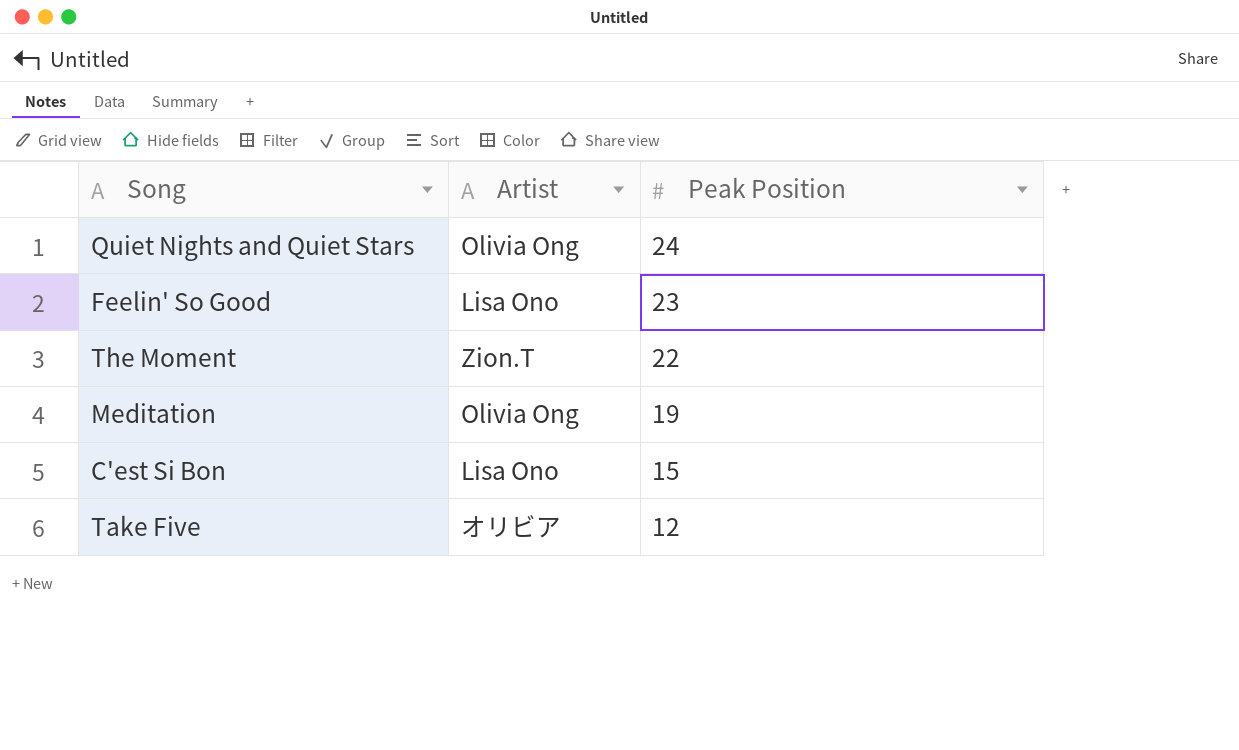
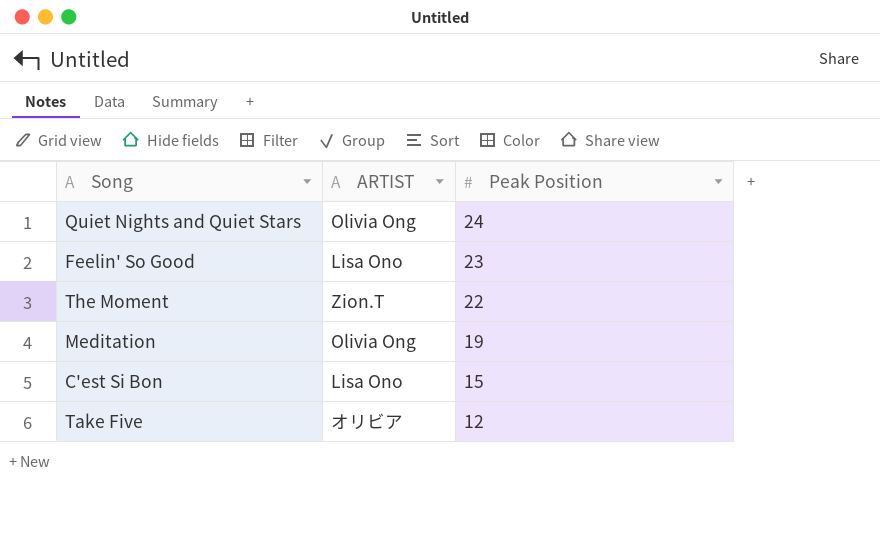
column name: Artist -> ARTIST

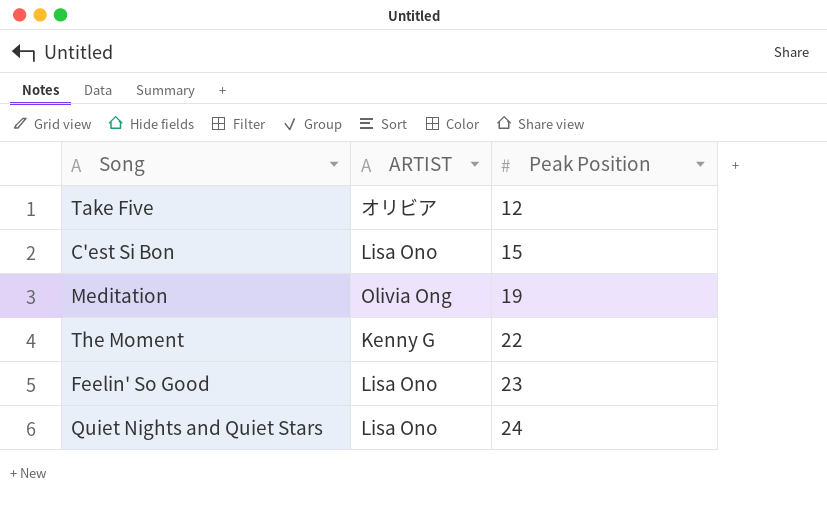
row order: Peak Position descending -> Peak Position ascending
The Moment | ARTIST: Zion.T -> Kenny G
Quiet Nights and Quiet Stars | ARTIST: Olivia Ong -> Lisa Ono

